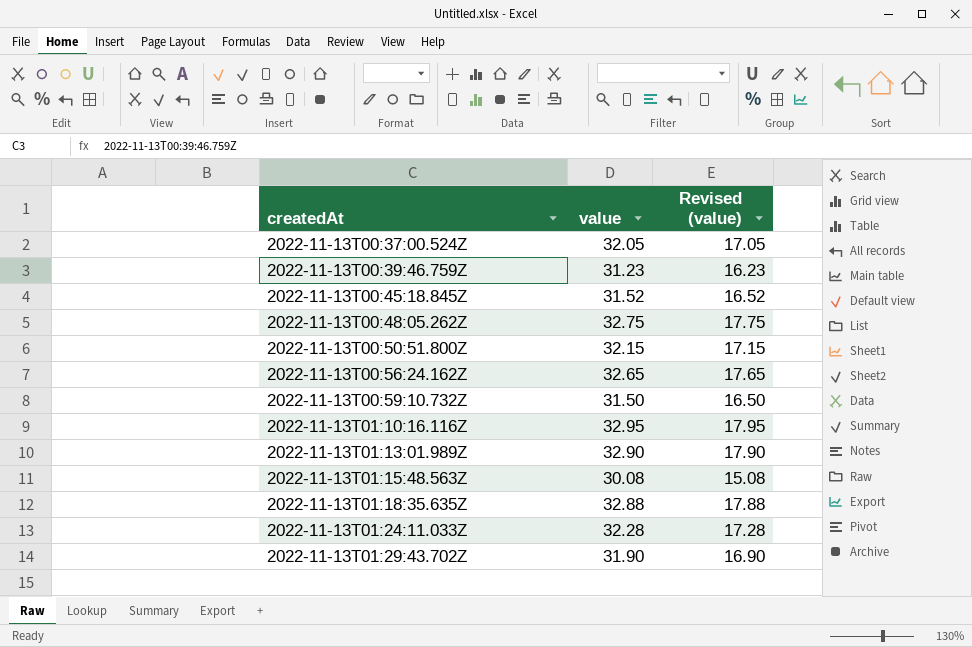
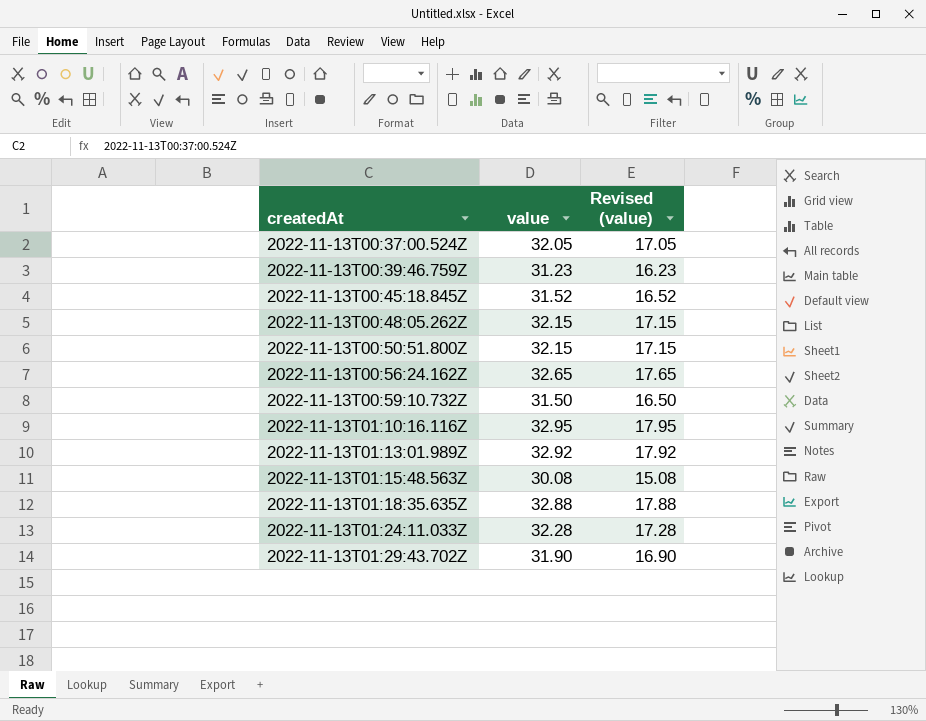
2022-11-13T00:48:05.262Z | value: 32.75 -> 32.15
2022-11-13T00:48:05.262Z | Revised (value): 17.75 -> 17.15
2022-11-13T01:13:01.989Z | value: 32.90 -> 32.92
2022-11-13T01:13:01.989Z | Revised (value): 17.90 -> 17.92

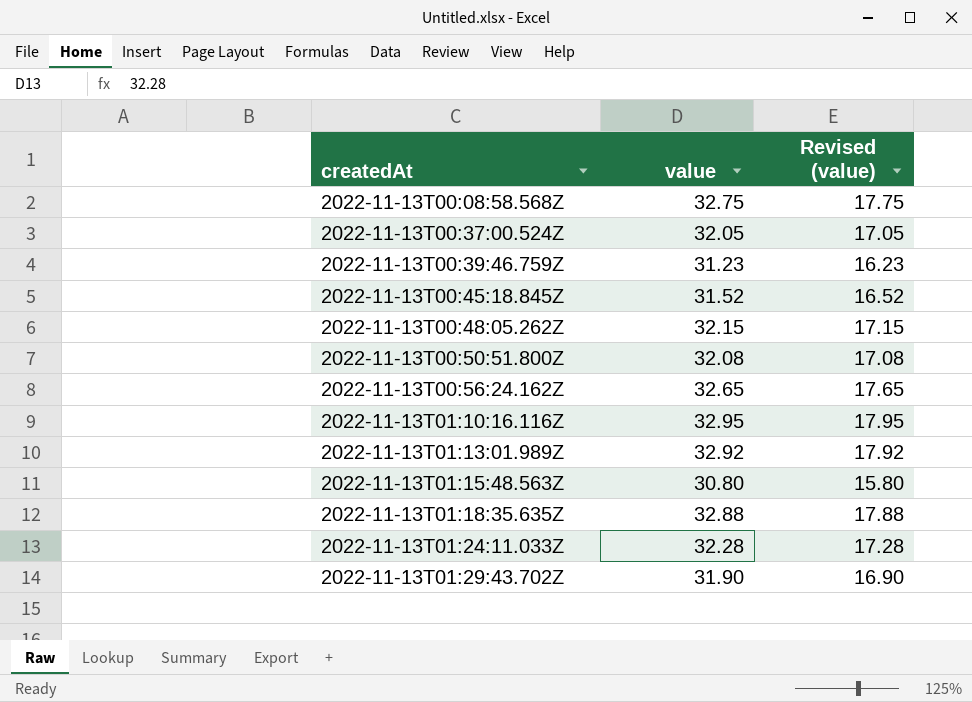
row 2022-11-13T00:59:10.732Z: 31.50 | 16.50 -> none
row 2022-11-13T00:08:58.568Z: none -> 32.75 | 17.75
2022-11-13T00:50:51.800Z | value: 32.15 -> 32.08
2022-11-13T00:50:51.800Z | Revised (value): 17.15 -> 17.08
2022-11-13T01:15:48.563Z | value: 30.08 -> 30.80
2022-11-13T01:15:48.563Z | Revised (value): 15.08 -> 15.80

